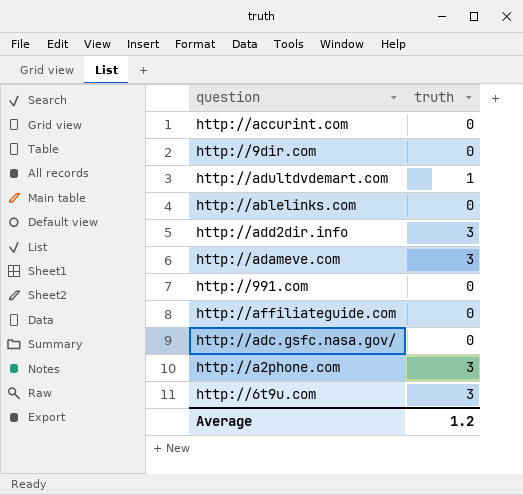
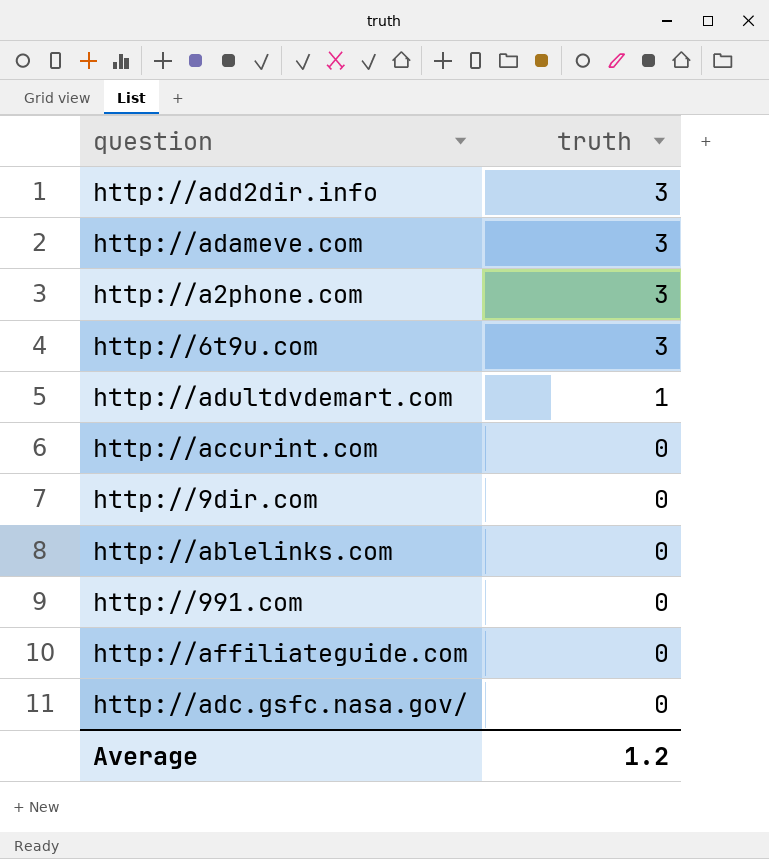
row order: none -> truth descending

